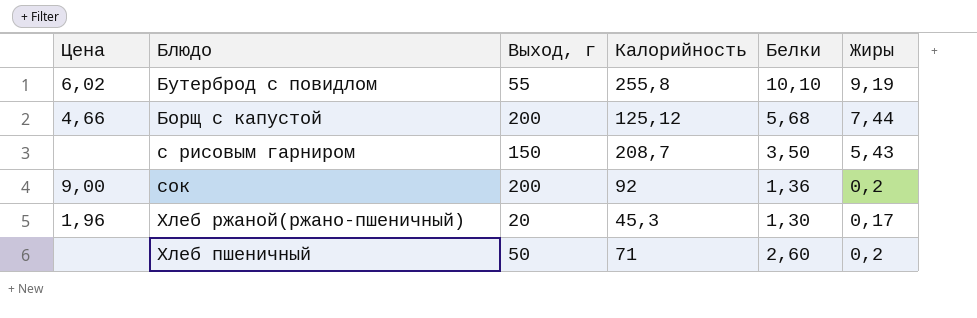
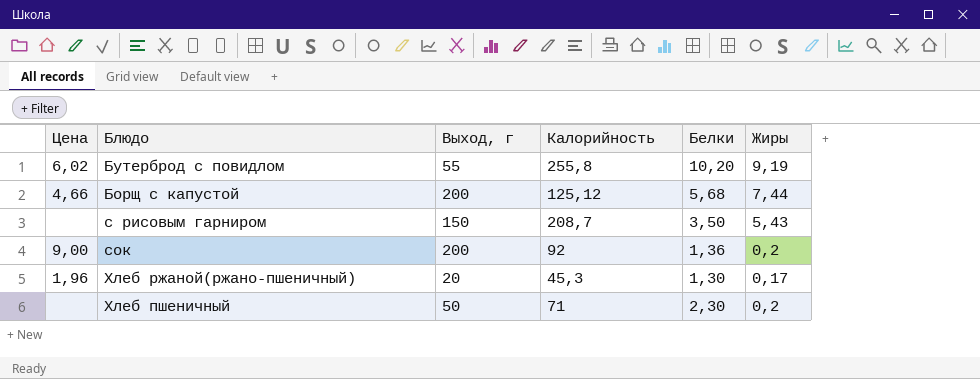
Бутерброд с повидлом | Белки: 10,10 -> 10,20
Хлеб пшеничный | Белки: 2,60 -> 2,30

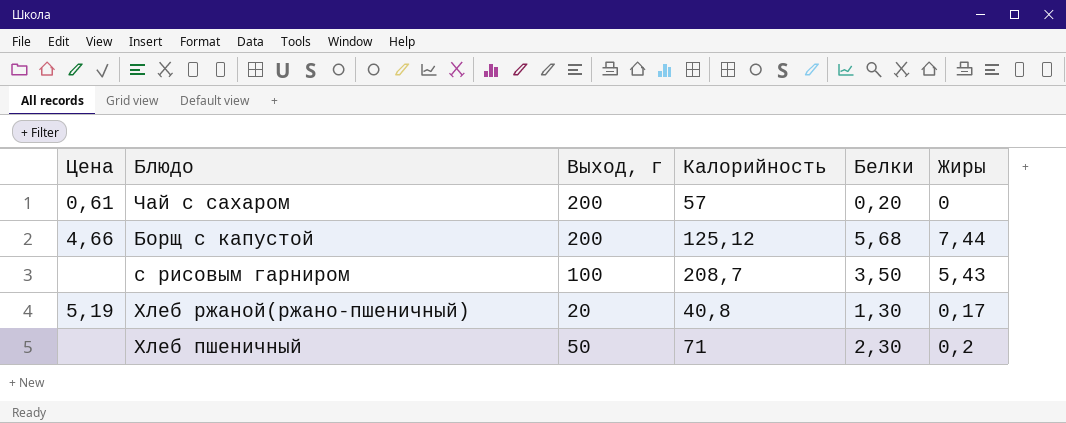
row Бутерброд с повидлом: 6,02 | 55 | 255,8 | 10,20 | 9,19 -> none
row сок: 9,00 | 200 | 92 | 1,36 | 0,2 -> none
row Чай с сахаром: none -> 0,61 | 200 | 57 | 0,20 | 0
с рисовым гарниром | Выход, г: 150 -> 100
Хлеб ржаной(ржано-пшеничный) | Цена: 1,96 -> 5,19
Хлеб ржаной(ржано-пшеничный) | Калорийность: 45,3 -> 40,8

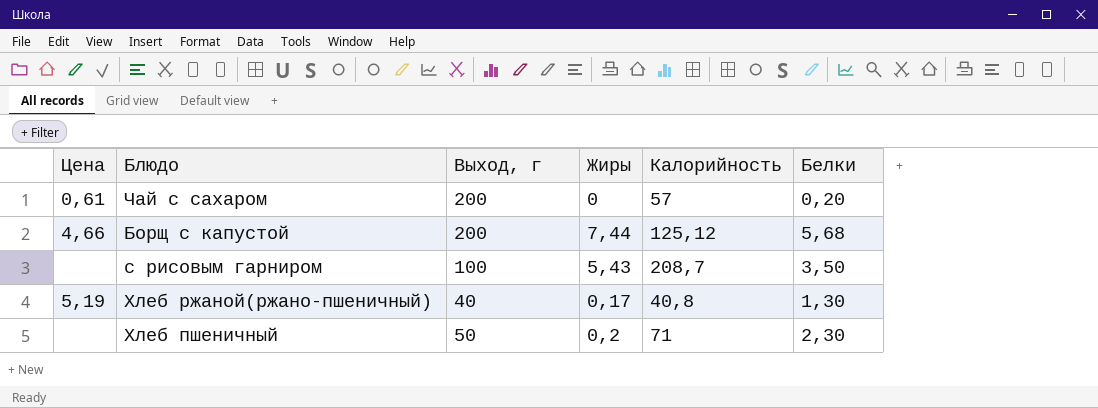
column Жиры | position: 6 -> 4
Хлеб ржаной(ржано-пшеничный) | Выход, г: 20 -> 40

